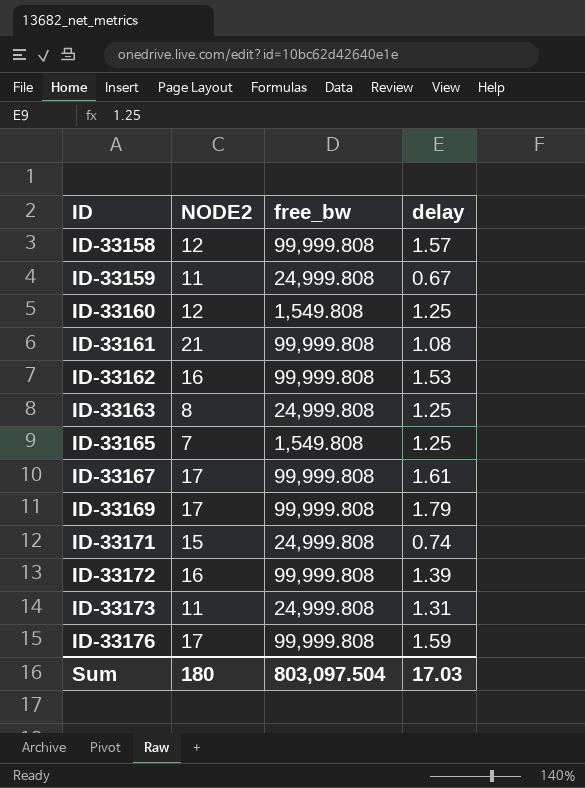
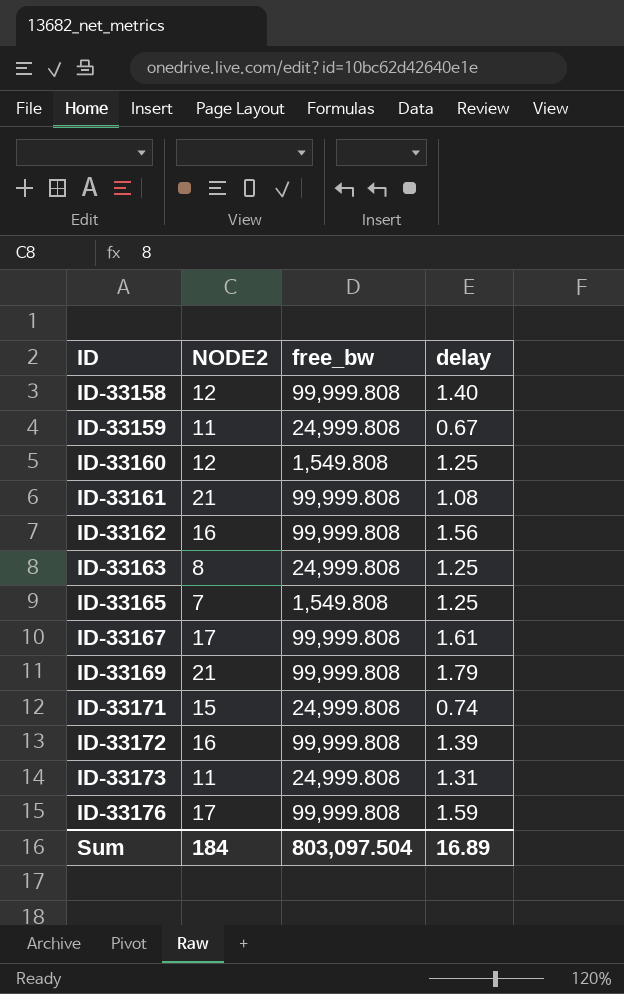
ID-33158 | delay: 1.57 -> 1.40
ID-33162 | delay: 1.53 -> 1.56
ID-33169 | NODE2: 17 -> 21
Sum | NODE2: 180 -> 184
Sum | delay: 17.03 -> 16.89

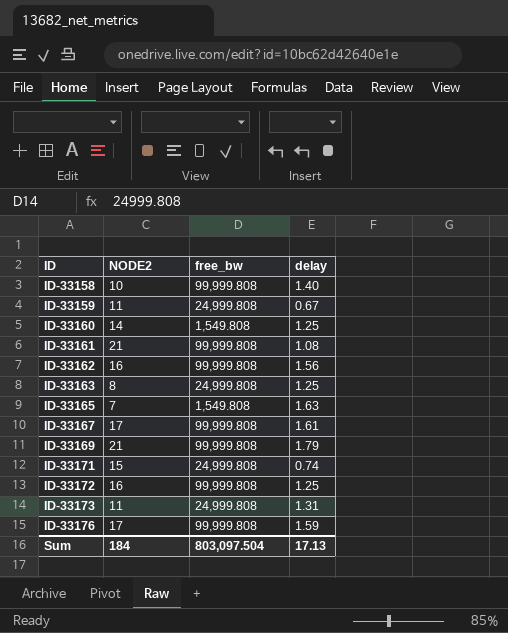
ID-33158 | NODE2: 12 -> 10
ID-33160 | NODE2: 12 -> 14
ID-33165 | delay: 1.25 -> 1.63
ID-33172 | delay: 1.39 -> 1.25
Sum | delay: 16.89 -> 17.13

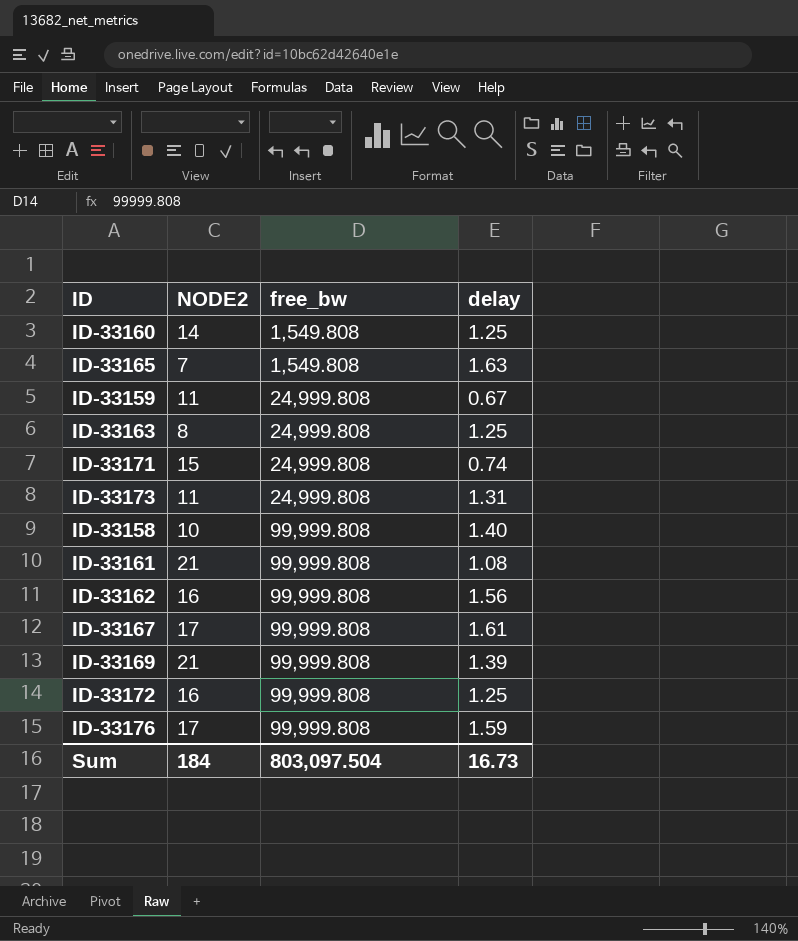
row order: ID ascending -> free_bw ascending
ID-33169 | delay: 1.79 -> 1.39
Sum | delay: 17.13 -> 16.73

